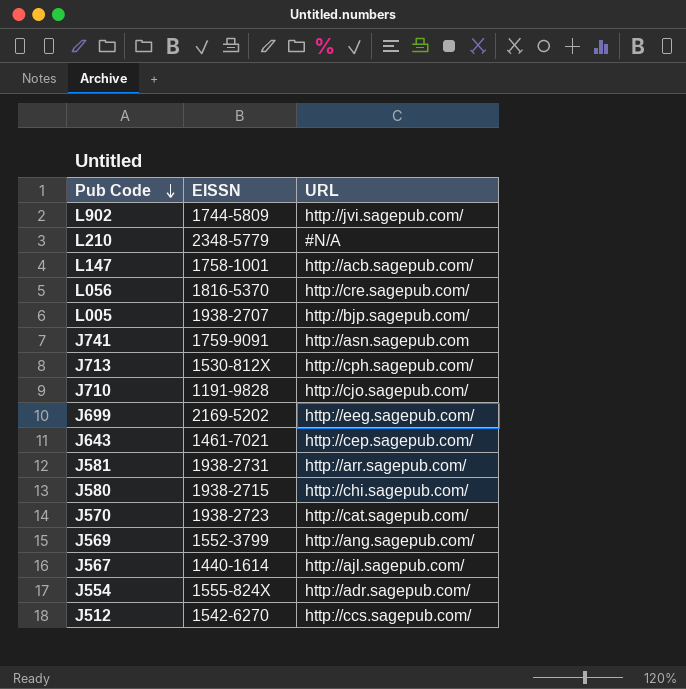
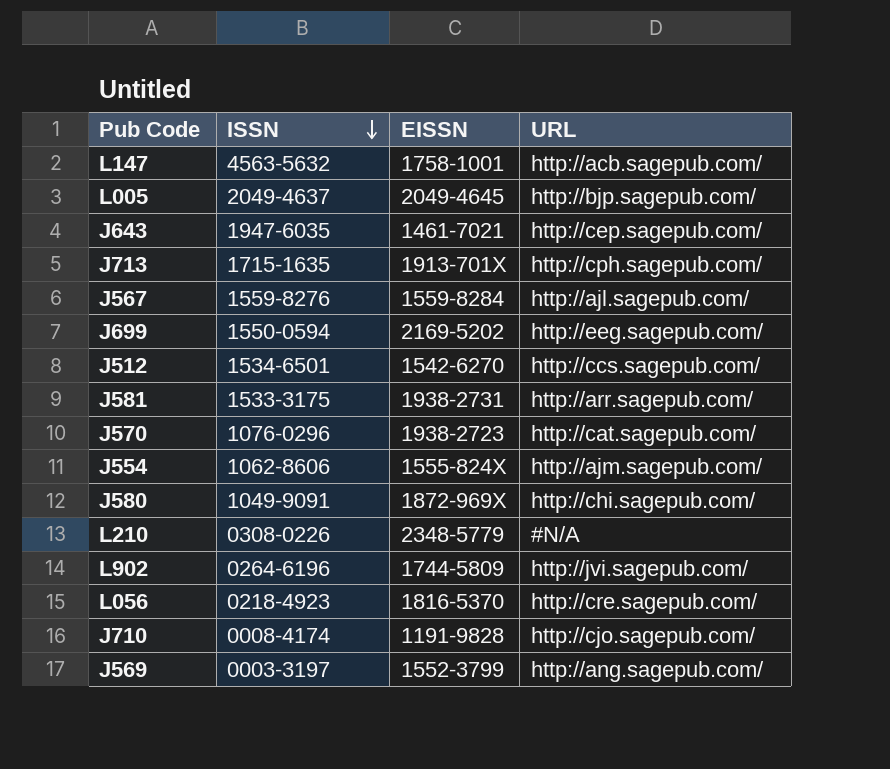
row order: Pub Code descending -> ISSN descending
column ISSN | position: none -> 2
row J741: 1759-9091 | http://asn.sagepub.com -> none
L005 | EISSN: 1938-2707 -> 2049-4645
J713 | EISSN: 1530-812X -> 1913-701X
J567 | EISSN: 1440-1614 -> 1559-8284
J554 | URL: http://adr.sagepub.com/ -> http://ajm.sagepub.com/
J580 | EISSN: 1938-2715 -> 1872-969X

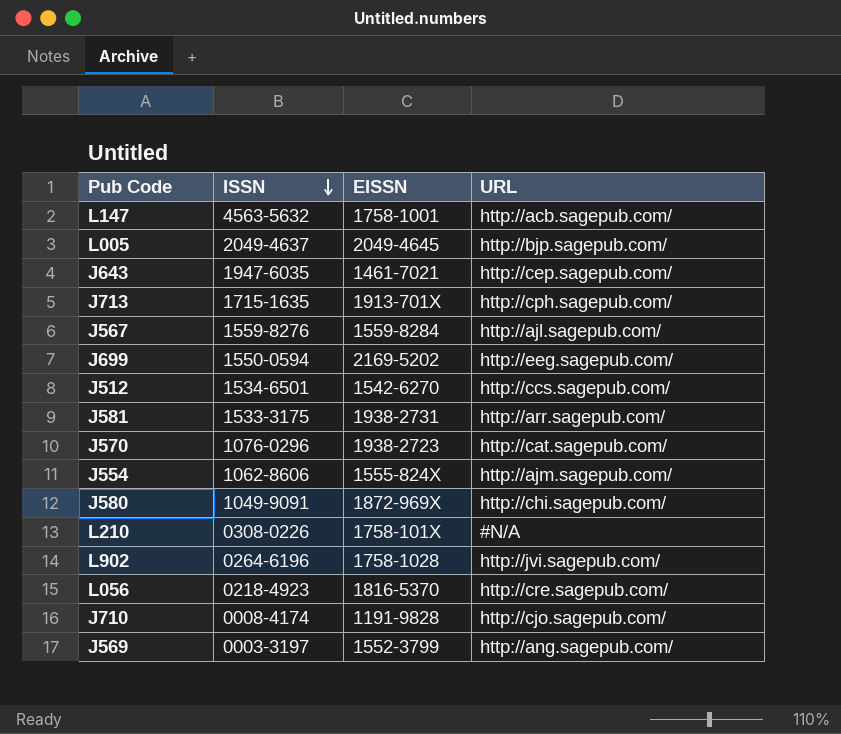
L210 | EISSN: 2348-5779 -> 1758-101X
L902 | EISSN: 1744-5809 -> 1758-1028

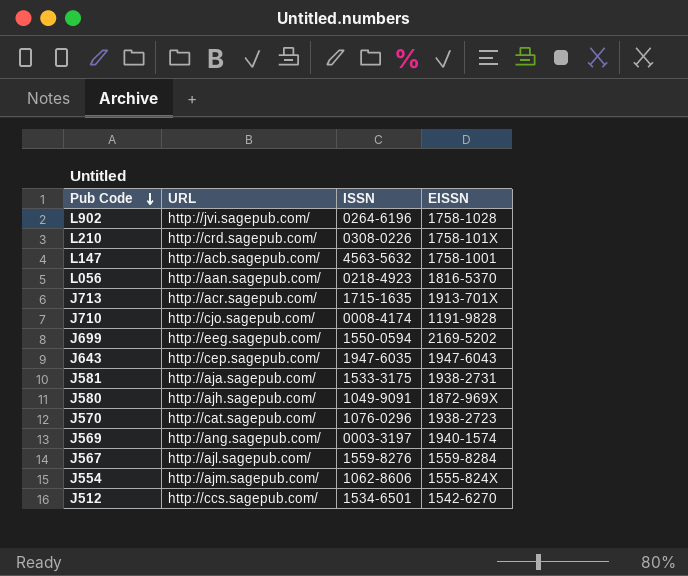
row order: ISSN descending -> Pub Code descending
column URL | position: 4 -> 2
row L005: 2049-4637 | 2049-4645 | http://bjp.sagepub.com/ -> none
L210 | URL: #N/A -> http://crd.sagepub.com/
L056 | URL: http://cre.sagepub.com/ -> http://aan.sagepub.com/
J713 | URL: http://cph.sagepub.com/ -> http://acr.sagepub.com/
J643 | EISSN: 1461-7021 -> 1947-6043
J581 | URL: http://arr.sagepub.com/ -> http://aja.sagepub.com/
J580 | URL: http://chi.sagepub.com/ -> http://ajh.sagepub.com/
J569 | EISSN: 1552-3799 -> 1940-1574

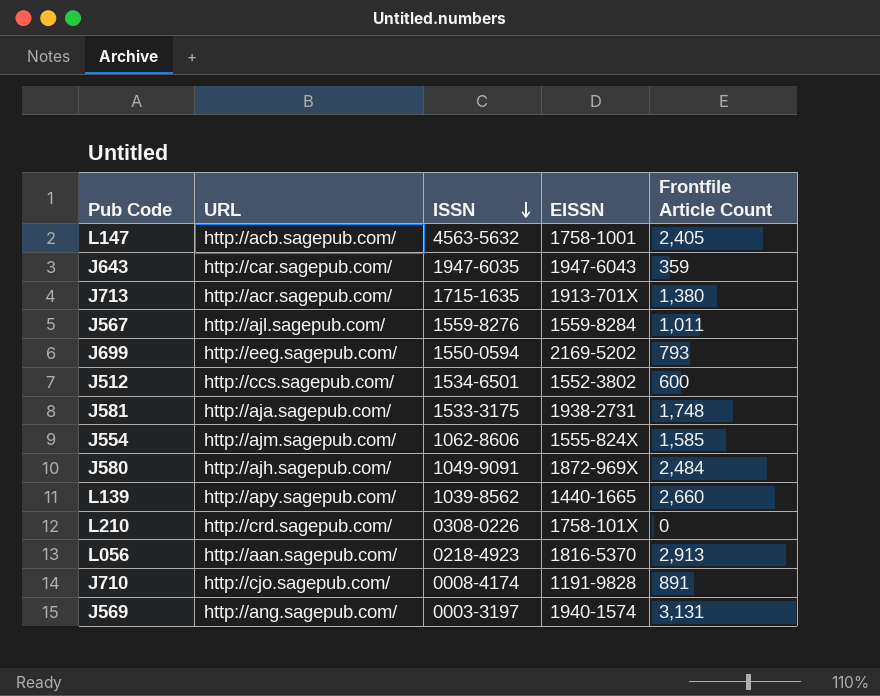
row order: Pub Code descending -> ISSN descending
column Frontfile Article Count | position: none -> 5
row L902: http://jvi.sagepub.com/ | 0264-6196 | 1758-1028 -> none
row J570: http://cat.sagepub.com/ | 1076-0296 | 1938-2723 -> none
J643 | URL: http://cep.sagepub.com/ -> http://car.sagepub.com/
J512 | EISSN: 1542-6270 -> 1552-3802
row L139: none -> http://apy.sagepub.com/ | 1039-8562 | 1440-1665 | 2,660

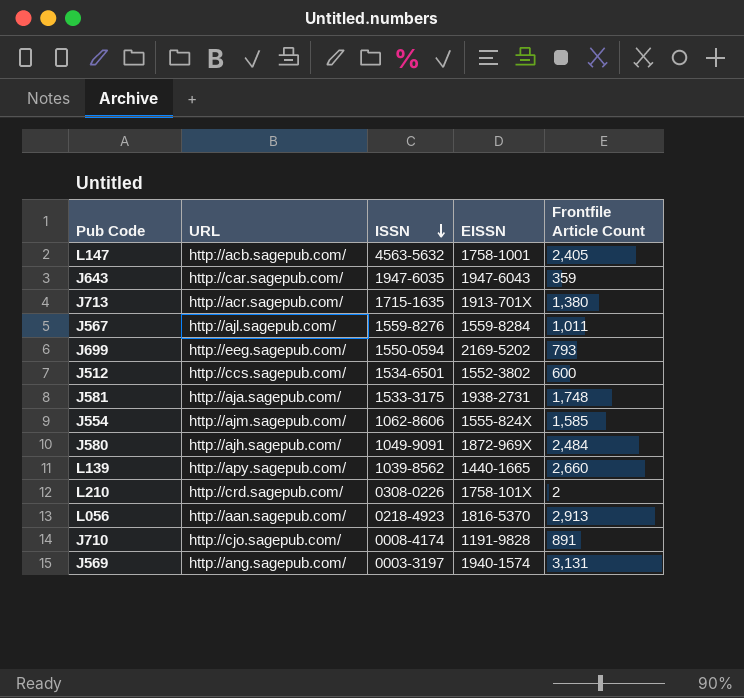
L210 | Frontfile Article Count: 0 -> 2

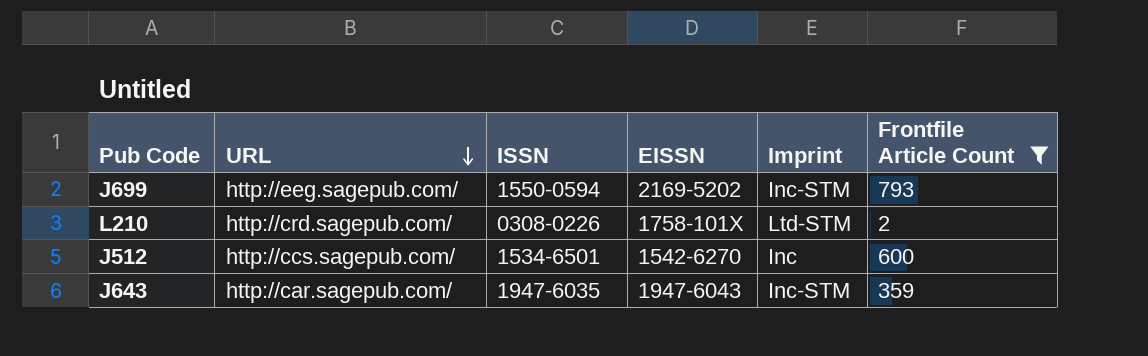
filter: none -> Frontfile Article Count <= 793
row order: ISSN descending -> URL descending
column Imprint | position: none -> 5
J512 | EISSN: 1552-3802 -> 1542-6270

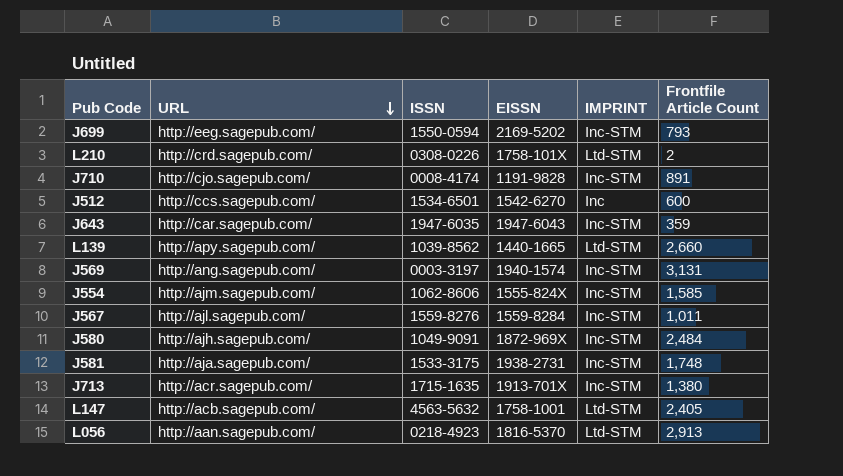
filter: Frontfile Article Count <= 793 -> none
column name: Imprint -> IMPRINT

